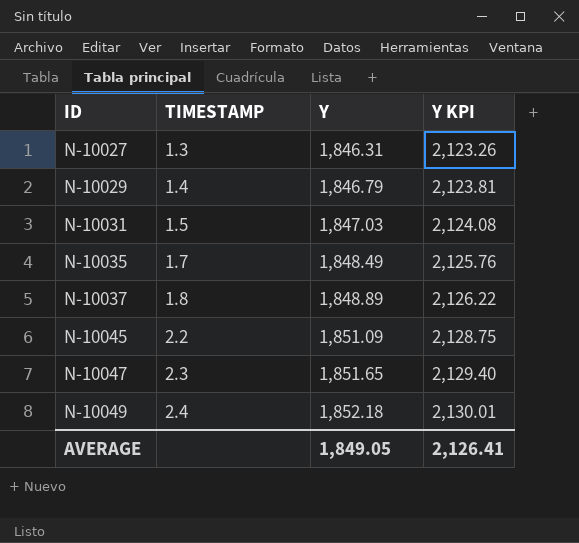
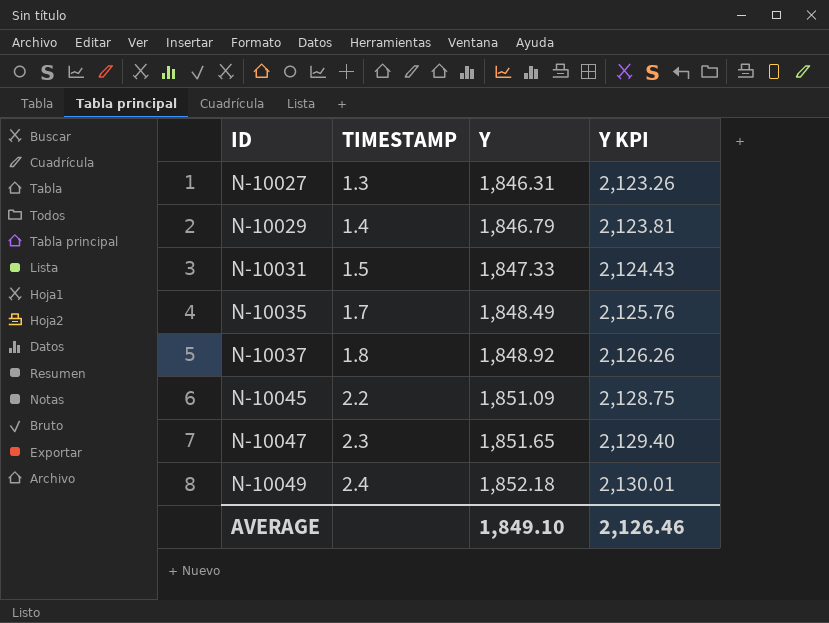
N-10031 | Y: 1,847.03 -> 1,847.33
N-10031 | Y KPI: 2,124.08 -> 2,124.43
N-10037 | Y: 1,848.89 -> 1,848.92
N-10037 | Y KPI: 2,126.22 -> 2,126.26
AVERAGE | Y: 1,849.05 -> 1,849.10
AVERAGE | Y KPI: 2,126.41 -> 2,126.46

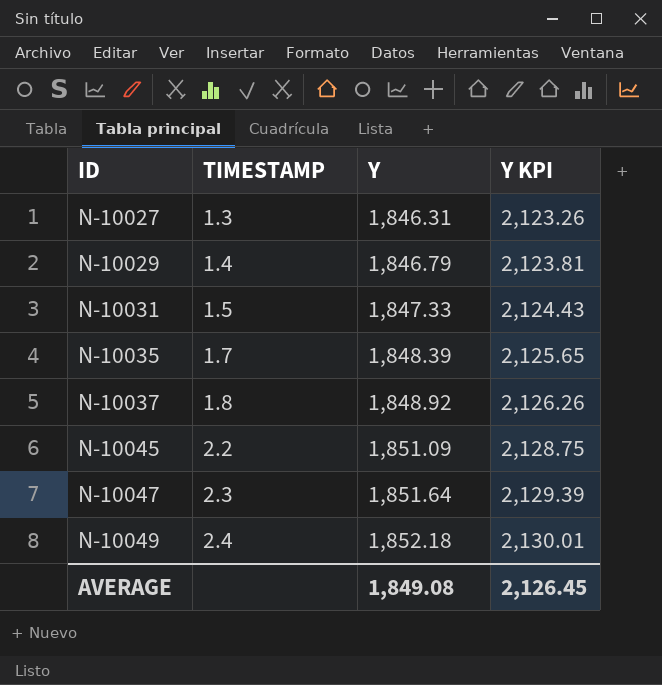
N-10035 | Y: 1,848.49 -> 1,848.39
N-10035 | Y KPI: 2,125.76 -> 2,125.65
N-10047 | Y: 1,851.65 -> 1,851.64
N-10047 | Y KPI: 2,129.40 -> 2,129.39
AVERAGE | Y: 1,849.10 -> 1,849.08
AVERAGE | Y KPI: 2,126.46 -> 2,126.45

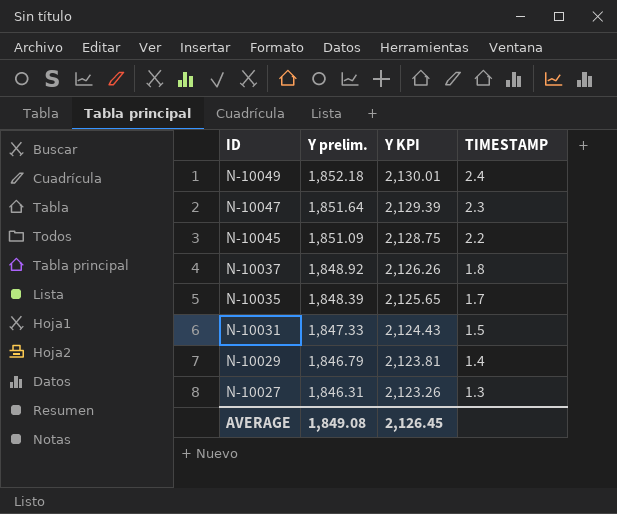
row order: ID ascending -> ID descending
column name: Y -> Y prelim.
column TIMESTAMP | position: 2 -> 4

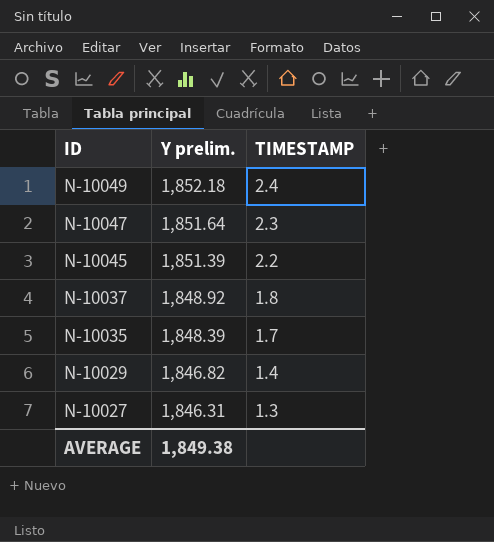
column Y KPI | formula: [Y prelim.] * 1.15 -> none
row N-10031: 1,847.33 | 2,124.43 | 1.5 -> none
N-10045 | Y prelim.: 1,851.09 -> 1,851.39
N-10029 | Y prelim.: 1,846.79 -> 1,846.82
AVERAGE | Y prelim.: 1,849.08 -> 1,849.38

